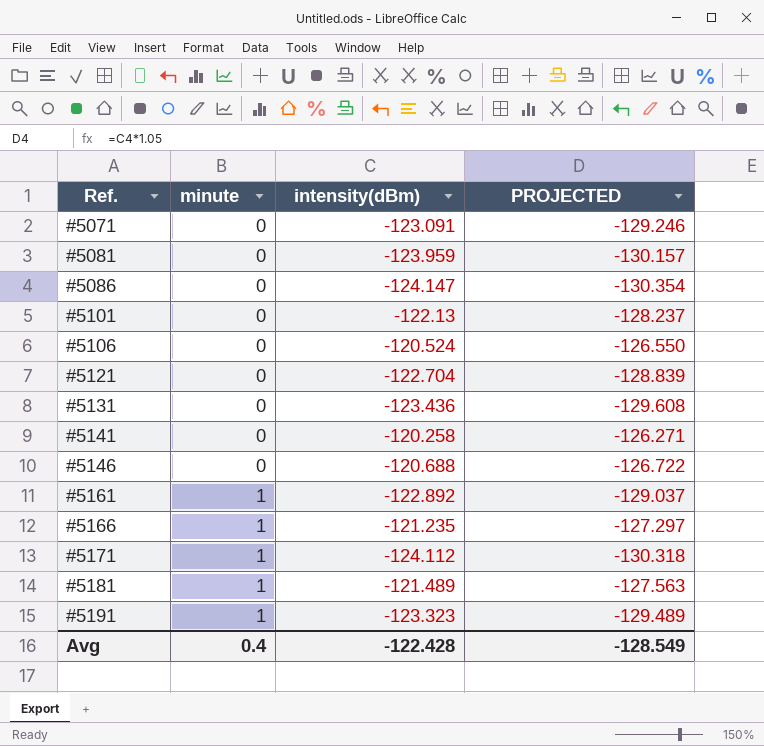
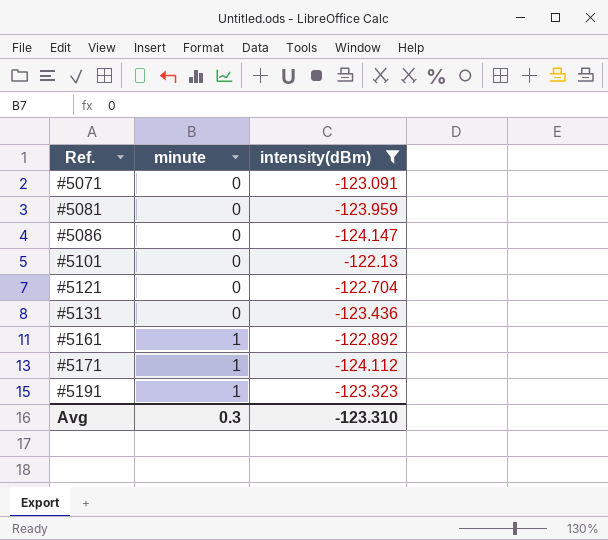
filter: none -> intensity(dBm) <= -122.13
column PROJECTED | formula: [intensity(dBm)] * 1.05 -> none
Avg | minute: 0.4 -> 0.3
Avg | intensity(dBm): -122.428 -> -123.310

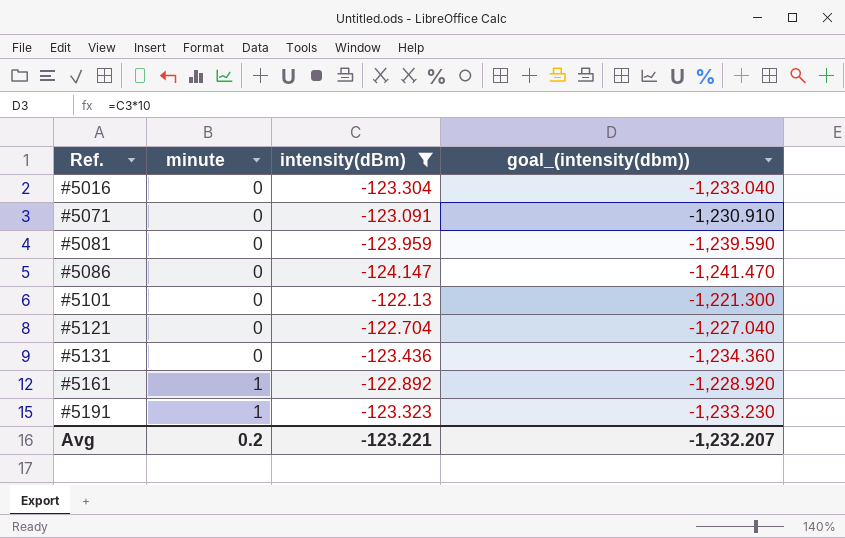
column goal_(intensity(dbm)) | formula: none -> [intensity(dBm)] * 10
row #5171: 1 | -124.112 -> none
row #5016: none -> 0 | -123.304 | -1,233.040
Avg | minute: 0.3 -> 0.2
Avg | intensity(dBm): -123.310 -> -123.221

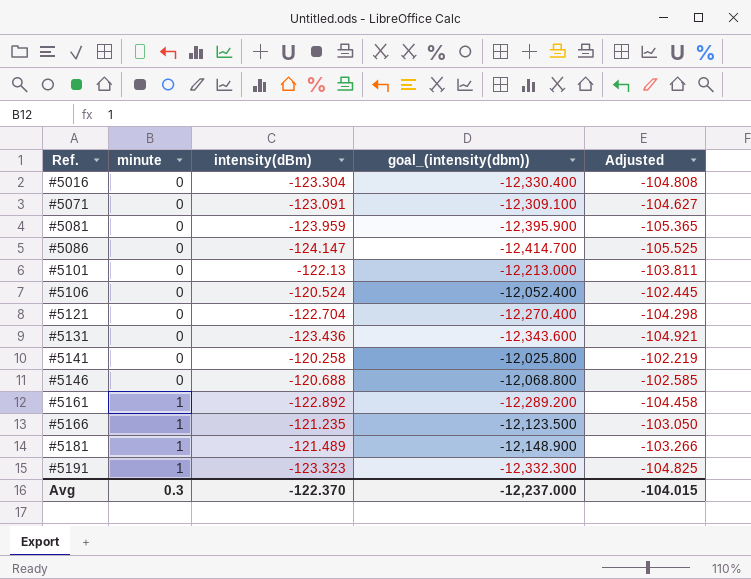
filter: intensity(dBm) <= -122.13 -> none
column goal_(intensity(dbm)) | formula: [intensity(dBm)] * 10 -> [intensity(dBm)] * 100
column Adjusted | formula: none -> [intensity(dBm)] * 0.85
Avg | minute: 0.2 -> 0.3
Avg | intensity(dBm): -123.221 -> -122.370
Avg | goal_(intensity(dbm)): -1,232.207 -> -12,237.000

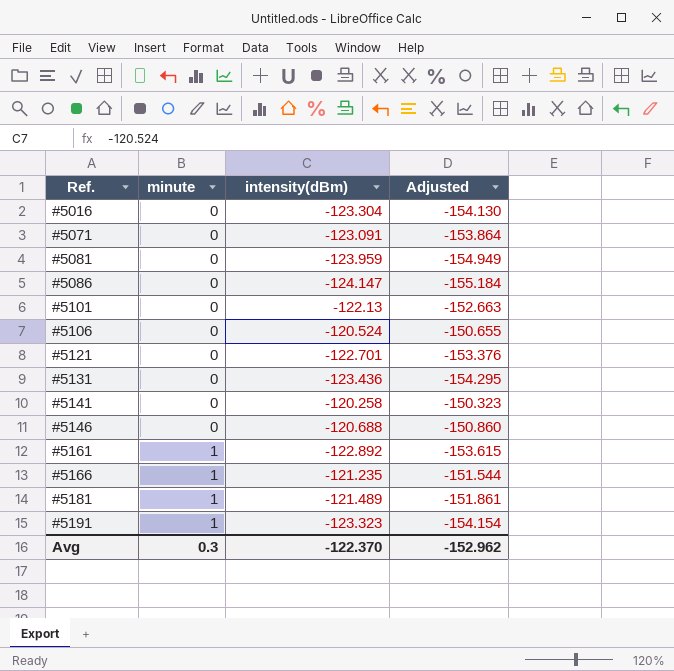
column goal_(intensity(dbm)) | formula: [intensity(dBm)] * 100 -> none
column Adjusted | formula: [intensity(dBm)] * 0.85 -> [intensity(dBm)] * 1.25
#5121 | intensity(dBm): -122.704 -> -122.701
Avg | Adjusted: -104.015 -> -152.962

